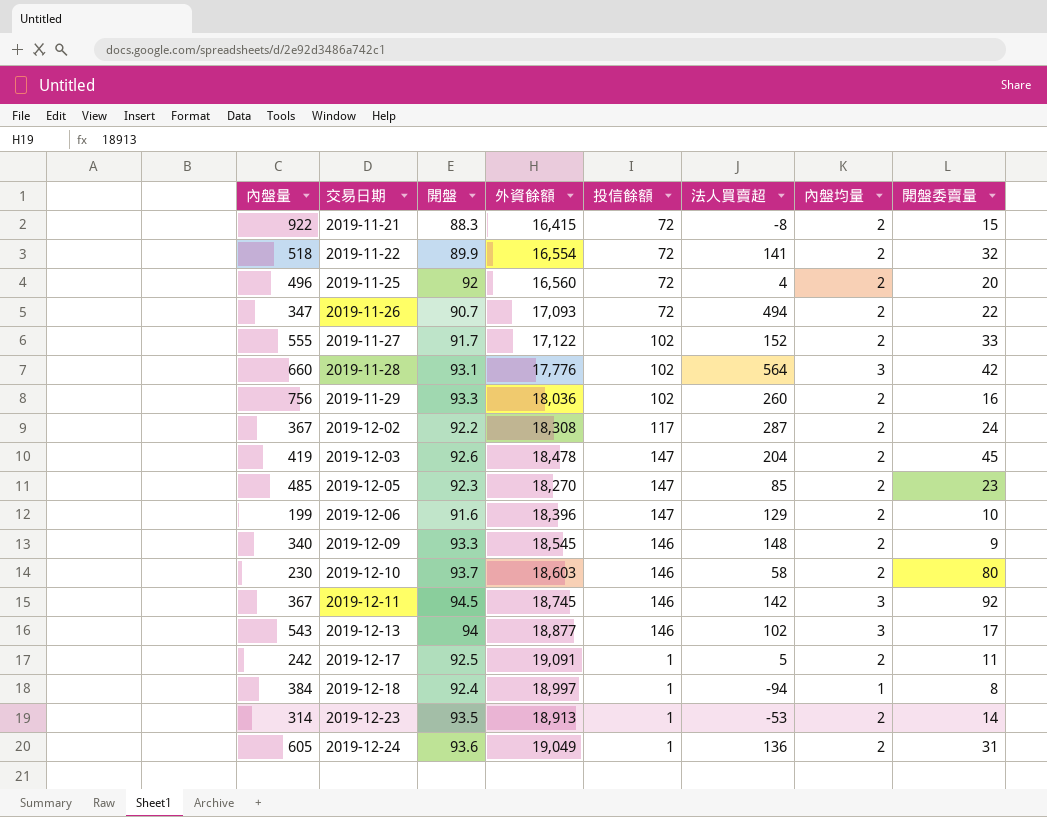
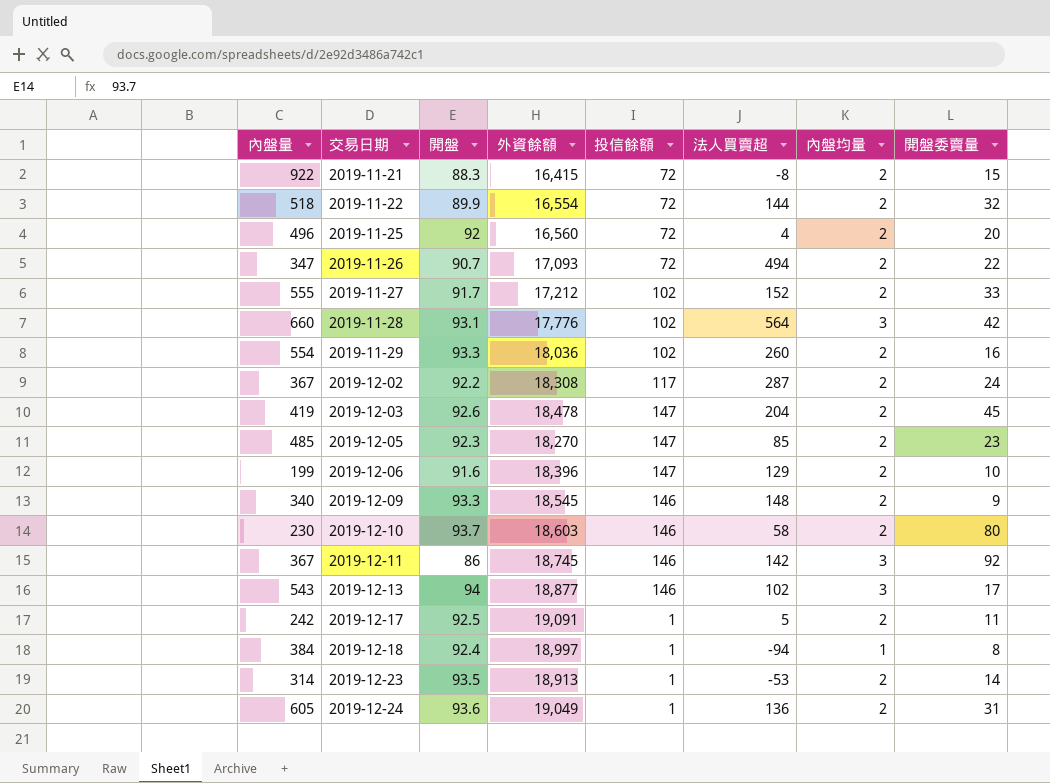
2019-11-22 | 法人買賣超: 141 -> 144
2019-11-27 | 外資餘額: 17,122 -> 17,212
2019-11-29 | 內盤量: 756 -> 554
2019-12-11 | 開盤: 94.5 -> 86

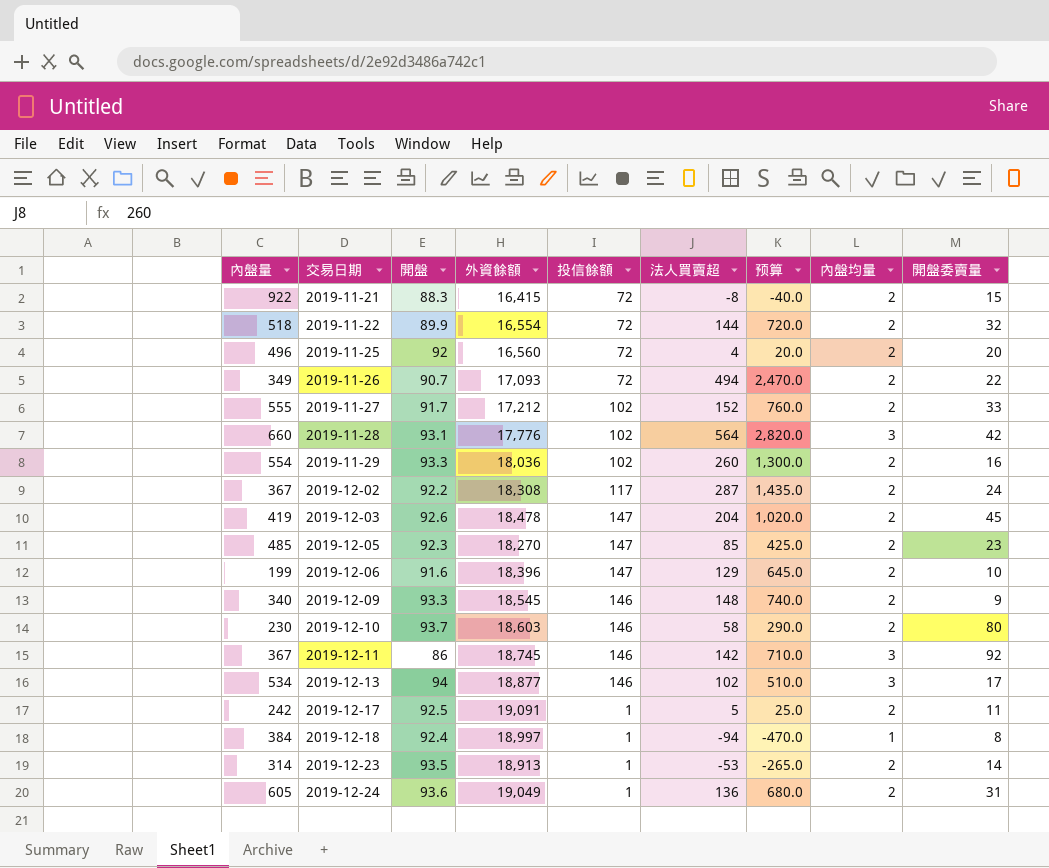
column 预算 | formula: none -> [法人買賣超] * 5
2019-11-26 | 內盤量: 347 -> 349
2019-12-13 | 內盤量: 543 -> 534

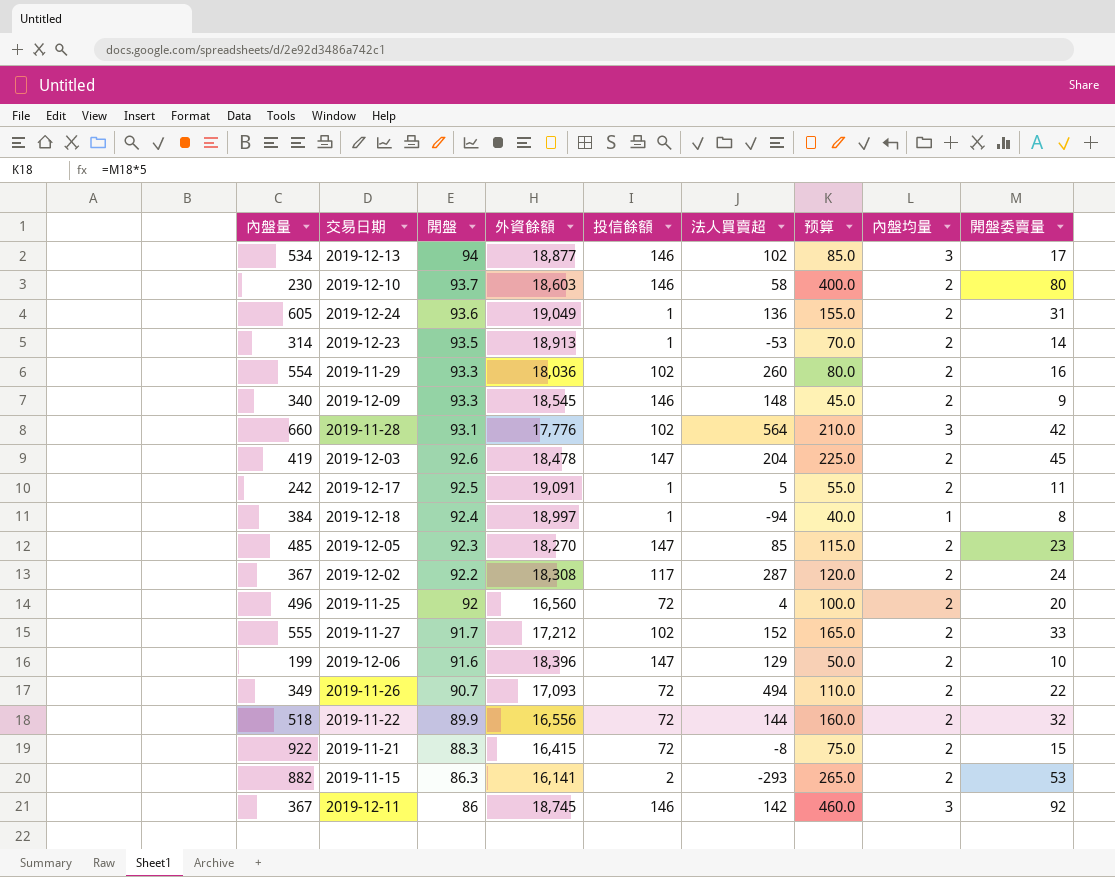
row order: 交易日期 ascending -> 開盤 descending
column 预算 | formula: [法人買賣超] * 5 -> [開盤委賣量] * 5
2019-11-22 | 外資餘額: 16,554 -> 16,556
row 2019-11-15: none -> 882 | 86.3 | 16,141 | 2 | -293 | 265.0 | 2 | 53

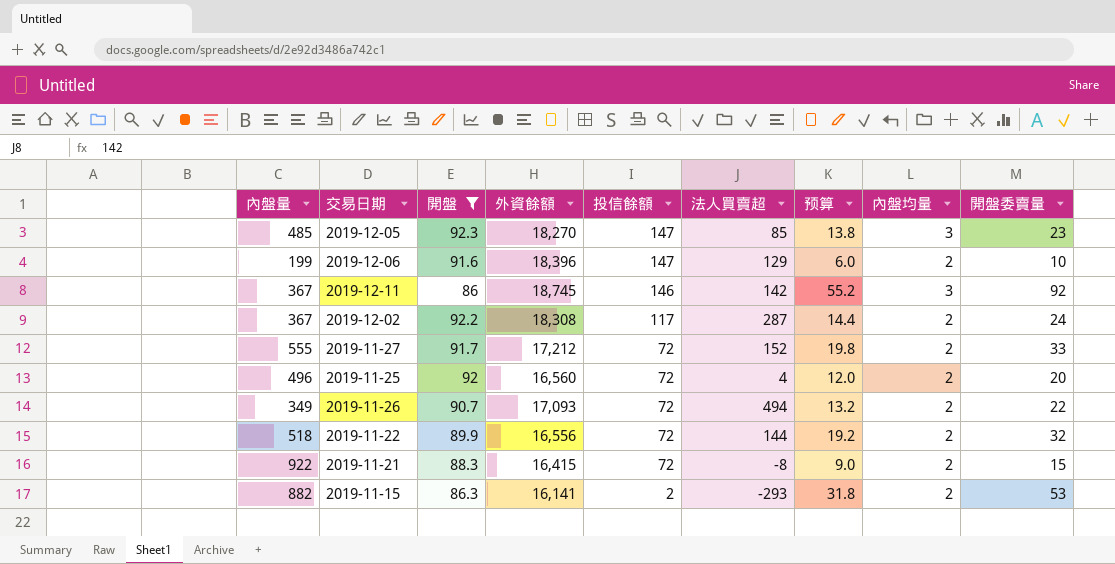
filter: none -> 開盤 <= 92.3
row order: 開盤 descending -> 投信餘額 descending
column 预算 | formula: [開盤委賣量] * 5 -> [開盤委賣量] * 0.6
2019-12-05 | 內盤均量: 2 -> 3
2019-11-27 | 投信餘額: 102 -> 72

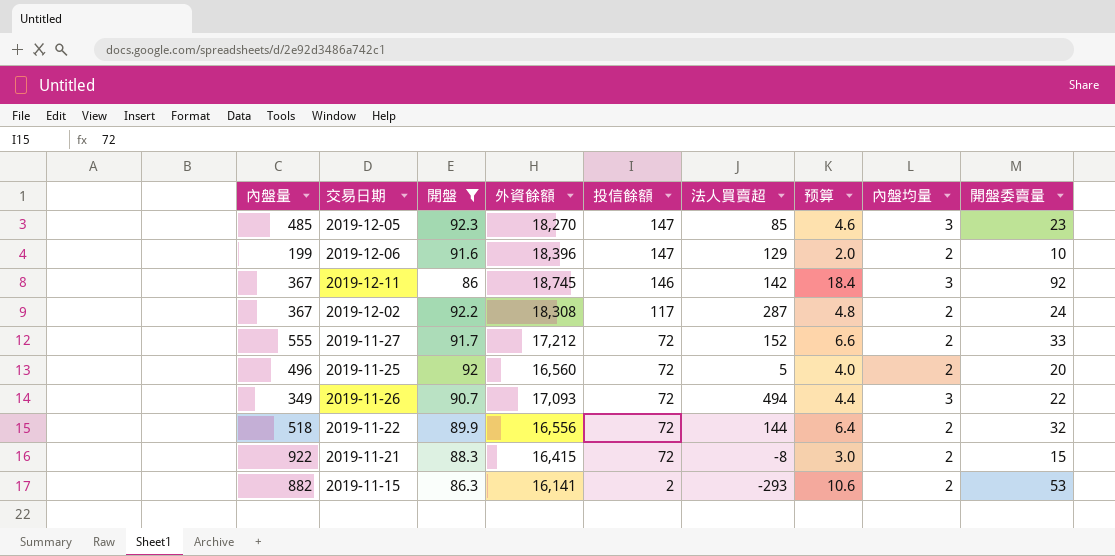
column 预算 | formula: [開盤委賣量] * 0.6 -> [開盤委賣量] * 0.2
2019-11-25 | 法人買賣超: 4 -> 5
2019-11-26 | 內盤均量: 2 -> 3

